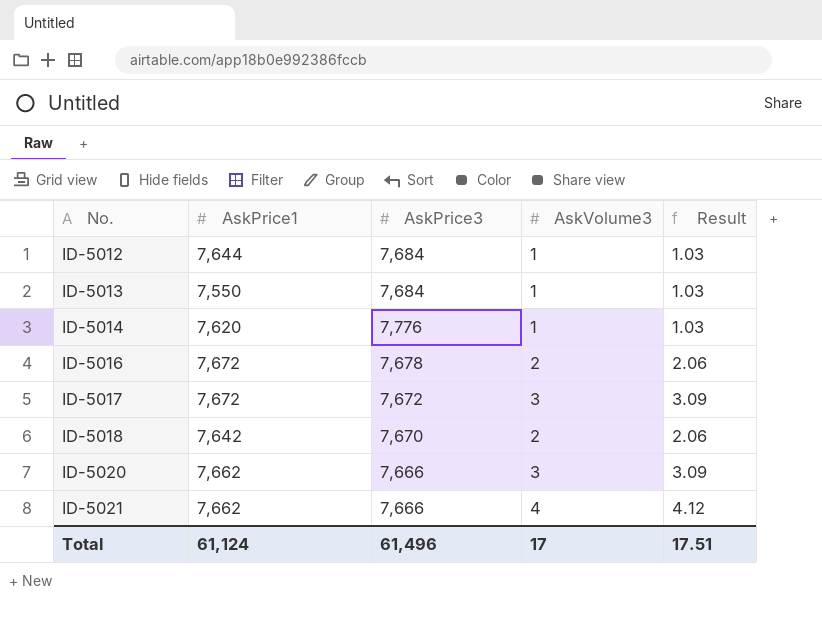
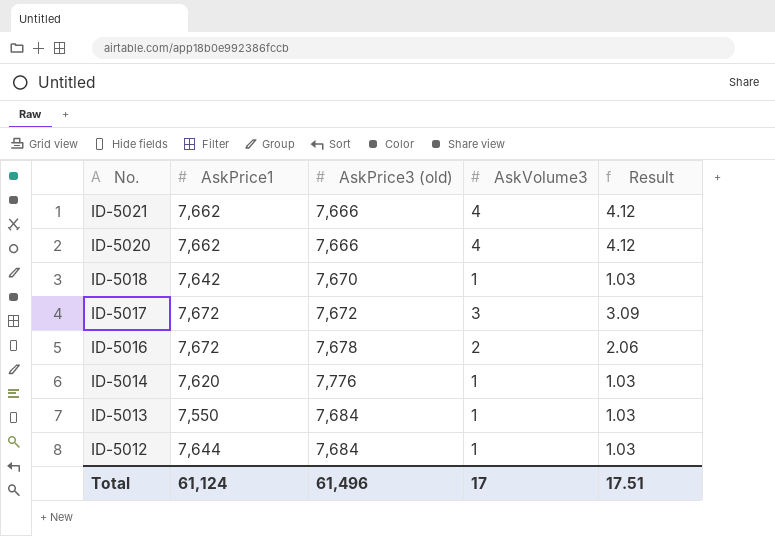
row order: No. ascending -> No. descending
column name: AskPrice3 -> AskPrice3 (old)
ID-5020 | AskVolume3: 3 -> 4
ID-5020 | Result: 3.09 -> 4.12
ID-5018 | AskVolume3: 2 -> 1
ID-5018 | Result: 2.06 -> 1.03

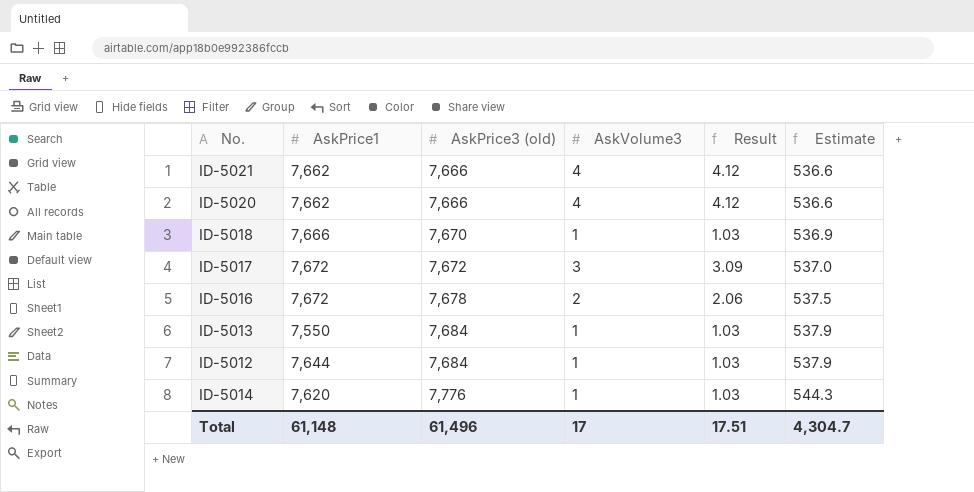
row order: No. descending -> AskPrice3 (old) ascending
column Estimate | formula: none -> [AskPrice3 (old)] * 0.07
ID-5018 | AskPrice1: 7,642 -> 7,666
Total | AskPrice1: 61,124 -> 61,148

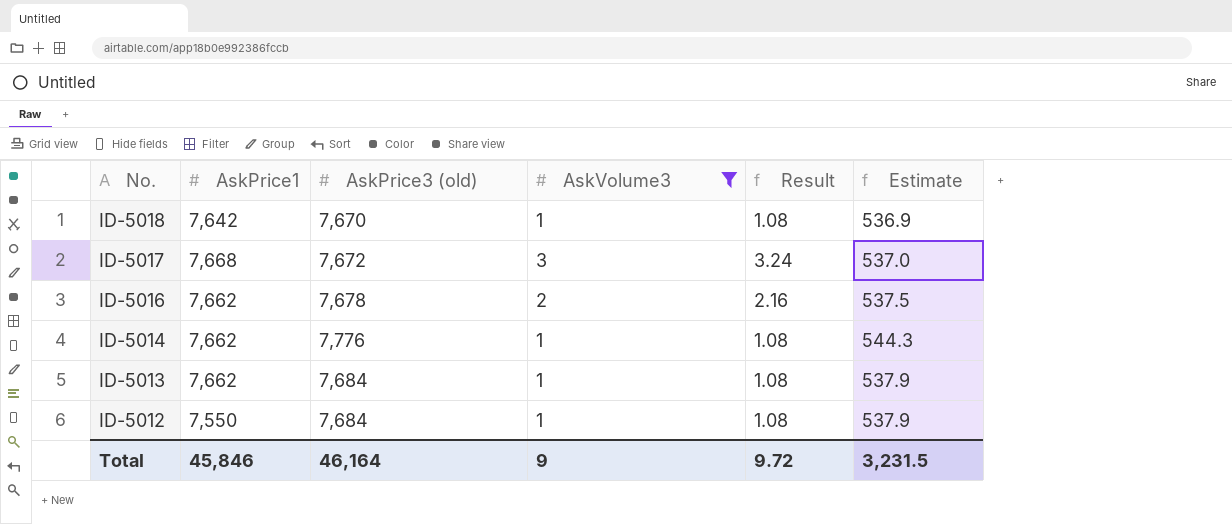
filter: none -> AskVolume3 != 4
row order: AskPrice3 (old) ascending -> No. descending
column Result | formula: [AskVolume3] * 1.03 -> [AskVolume3] * 1.08
ID-5018 | AskPrice1: 7,666 -> 7,642
ID-5017 | AskPrice1: 7,672 -> 7,668
ID-5016 | AskPrice1: 7,672 -> 7,662
ID-5014 | AskPrice1: 7,620 -> 7,662
ID-5013 | AskPrice1: 7,550 -> 7,662
ID-5012 | AskPrice1: 7,644 -> 7,550
Total | AskPrice1: 61,148 -> 45,846
Total | AskPrice3 (old): 61,496 -> 46,164
Total | AskVolume3: 17 -> 9
Total | Result: 17.51 -> 9.72
Total | Estimate: 4,304.7 -> 3,231.5

